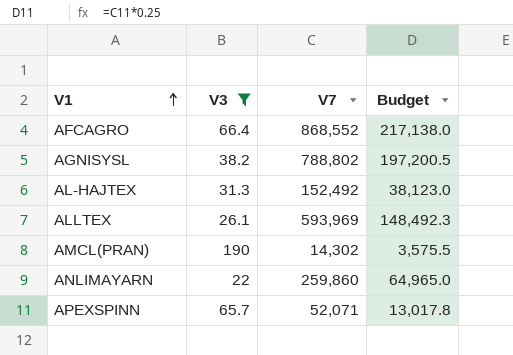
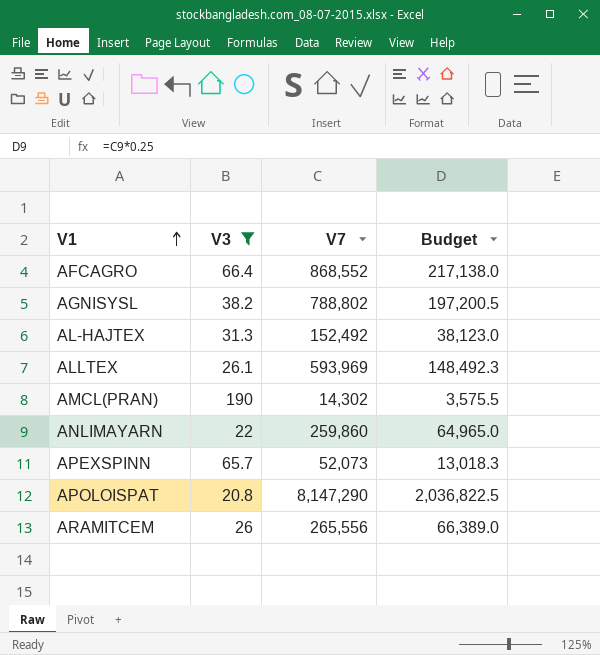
APEXSPINN | V7: 52,071 -> 52,073
APEXSPINN | Budget: 13,017.8 -> 13,018.3
row APOLOISPAT: none -> 20.8 | 8,147,290 | 2,036,822.5
row ARAMITCEM: none -> 26 | 265,556 | 66,389.0

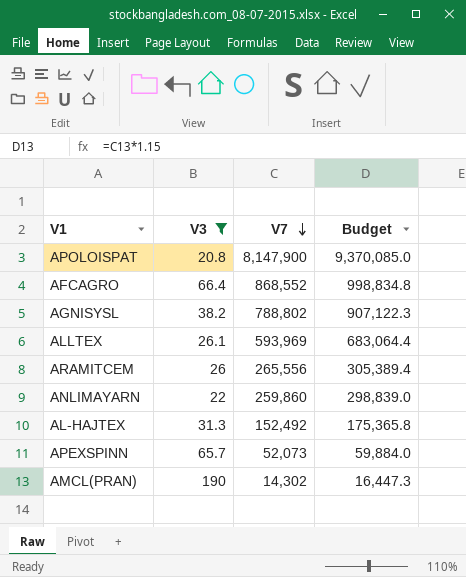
row order: V1 ascending -> V7 descending
column Budget | formula: [V7] * 0.25 -> [V7] * 1.15
APOLOISPAT | V7: 8,147,290 -> 8,147,900

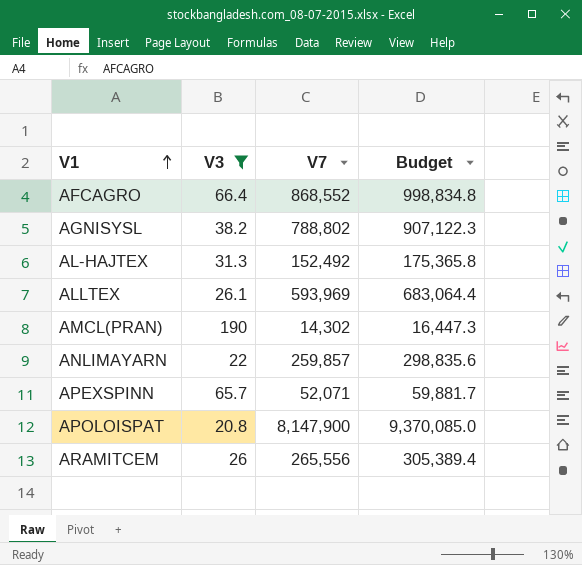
row order: V7 descending -> V1 ascending
ANLIMAYARN | V7: 259,860 -> 259,857
ANLIMAYARN | Budget: 298,839.0 -> 298,835.6
APEXSPINN | V7: 52,073 -> 52,071
APEXSPINN | Budget: 59,884.0 -> 59,881.7

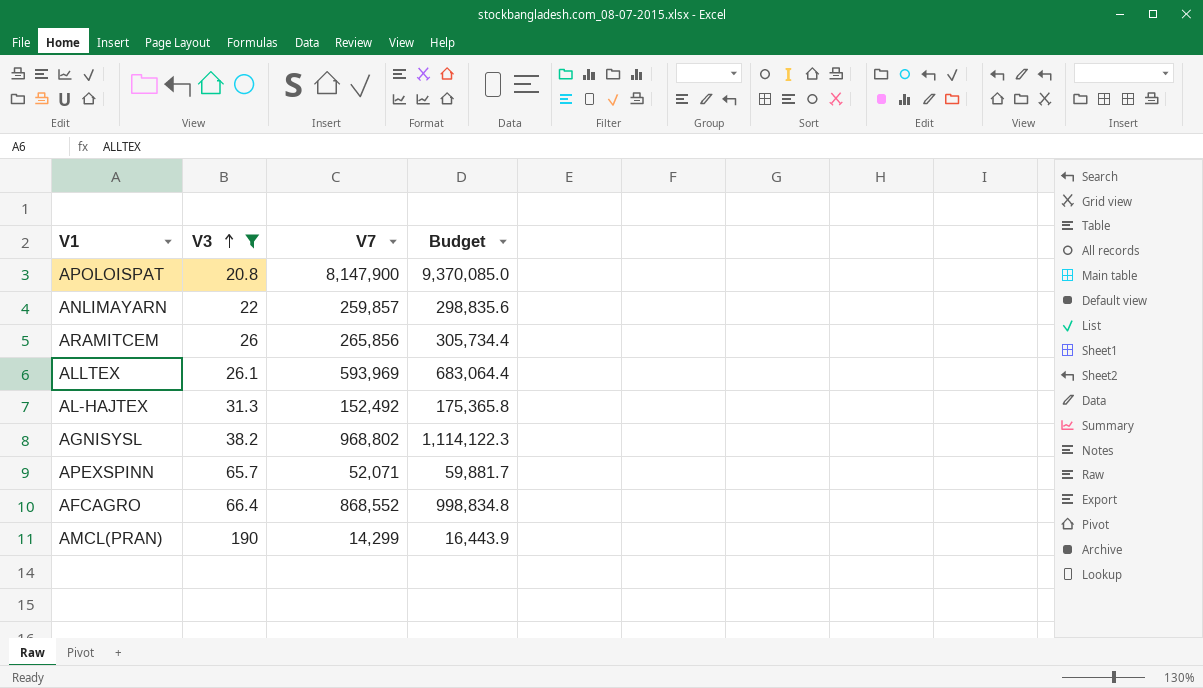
row order: V1 ascending -> V3 ascending
ARAMITCEM | V7: 265,556 -> 265,856
ARAMITCEM | Budget: 305,389.4 -> 305,734.4
AGNISYSL | V7: 788,802 -> 968,802
AGNISYSL | Budget: 907,122.3 -> 1,114,122.3
AMCL(PRAN) | V7: 14,302 -> 14,299
AMCL(PRAN) | Budget: 16,447.3 -> 16,443.9

